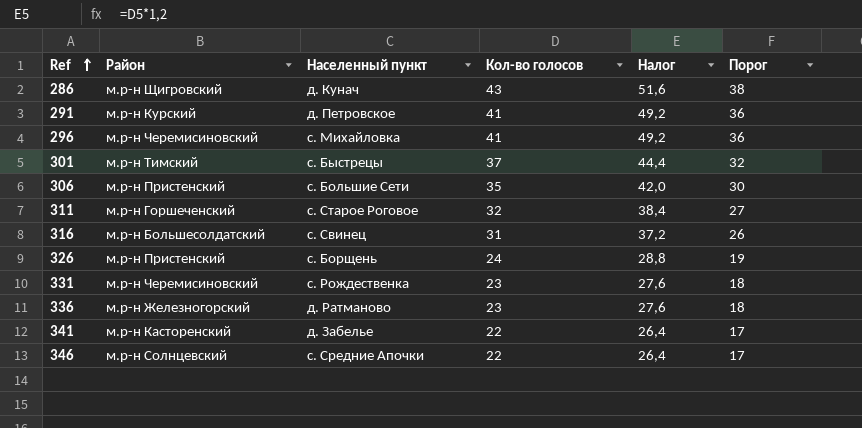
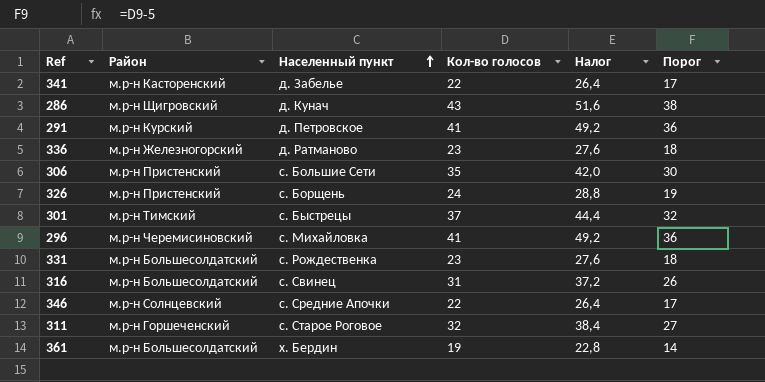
row order: Ref ascending -> Населенный пункт ascending
331 | Район: м.р-н Черемисиновский -> м.р-н Большесолдатский
row 361: none -> м.р-н Большесолдатский | х. Бердин | 19 | 22,8 | 14

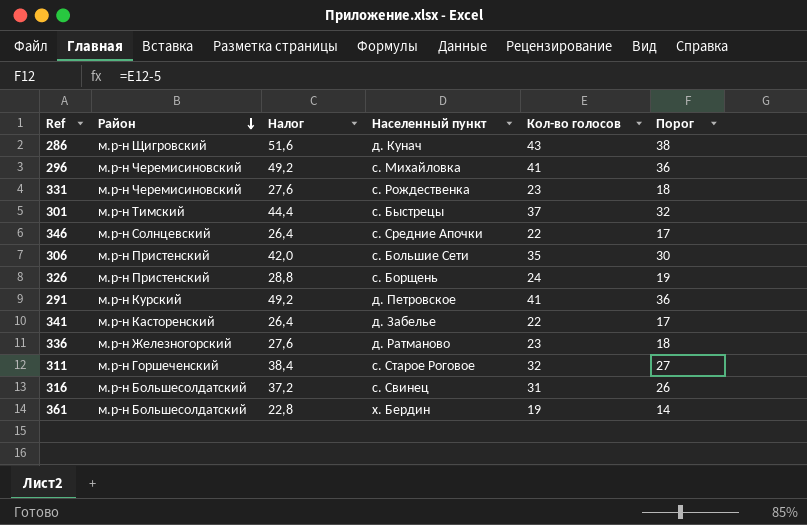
row order: Населенный пункт ascending -> Район descending
column Налог | position: 5 -> 3
331 | Район: м.р-н Большесолдатский -> м.р-н Черемисиновский

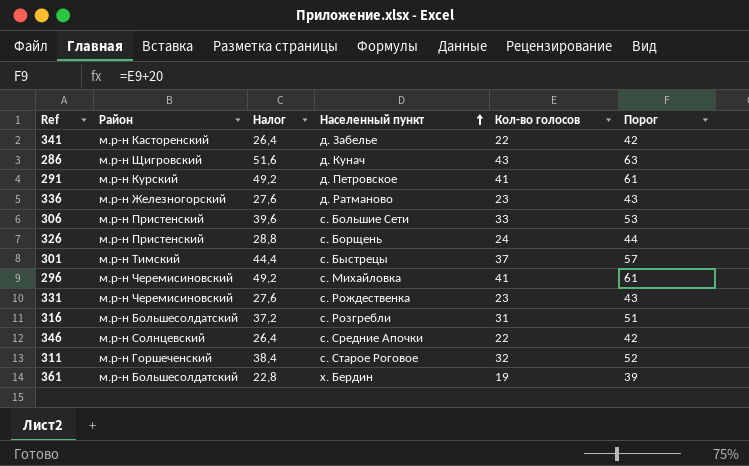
row order: Район descending -> Населенный пункт ascending
column Порог | formula: [Кол-во голосов] - 5 -> [Кол-во голосов] + 20
306 | Налог: 42,0 -> 39,6
306 | Кол-во голосов: 35 -> 33
316 | Населенный пункт: с. Свинец -> с. Розгребли

